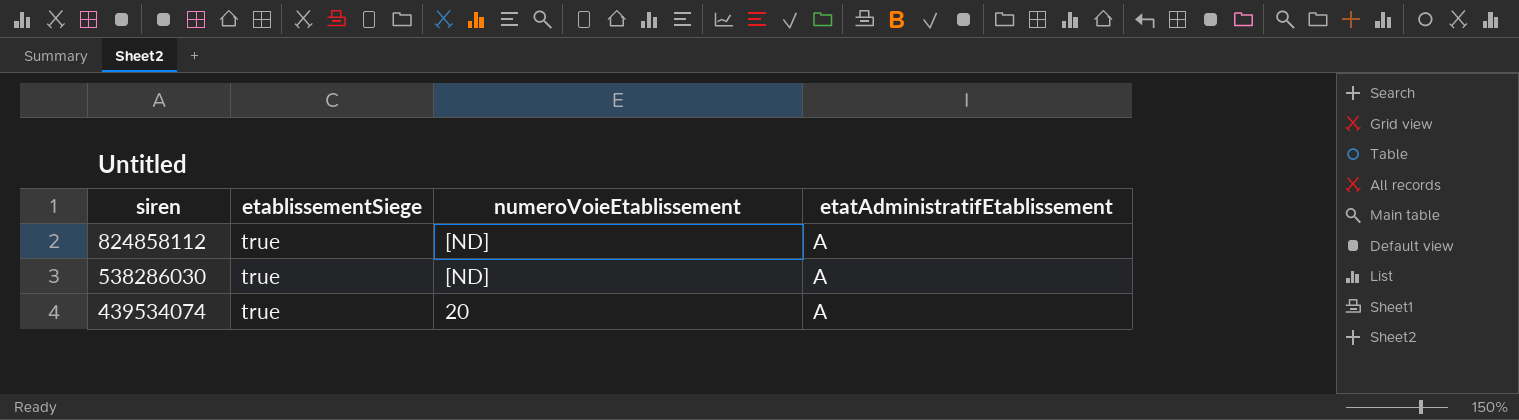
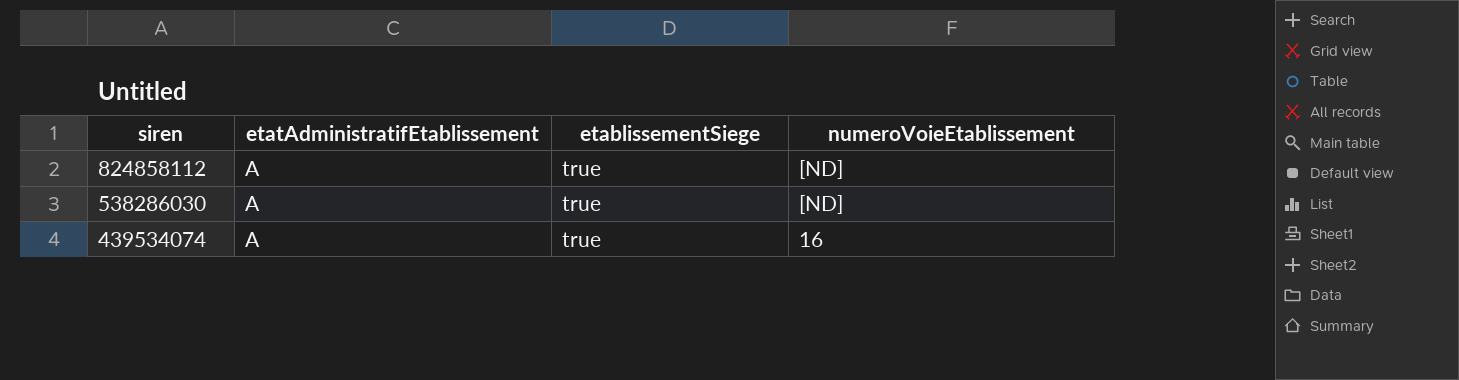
column etatAdministratifEtablissement | position: 4 -> 2
439534074 | numeroVoieEtablissement: 20 -> 16

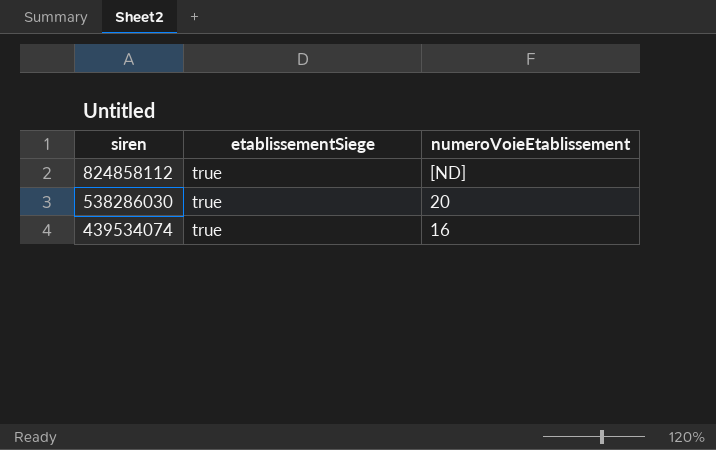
column etatAdministratifEtablissement | position: 2 -> none
538286030 | numeroVoieEtablissement: [ND] -> 20

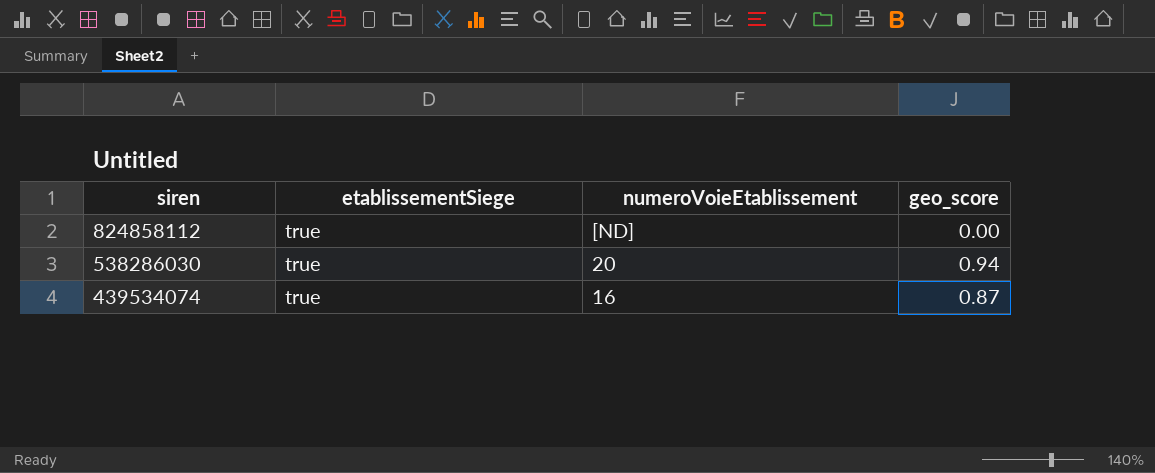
column geo_score | position: none -> 4

